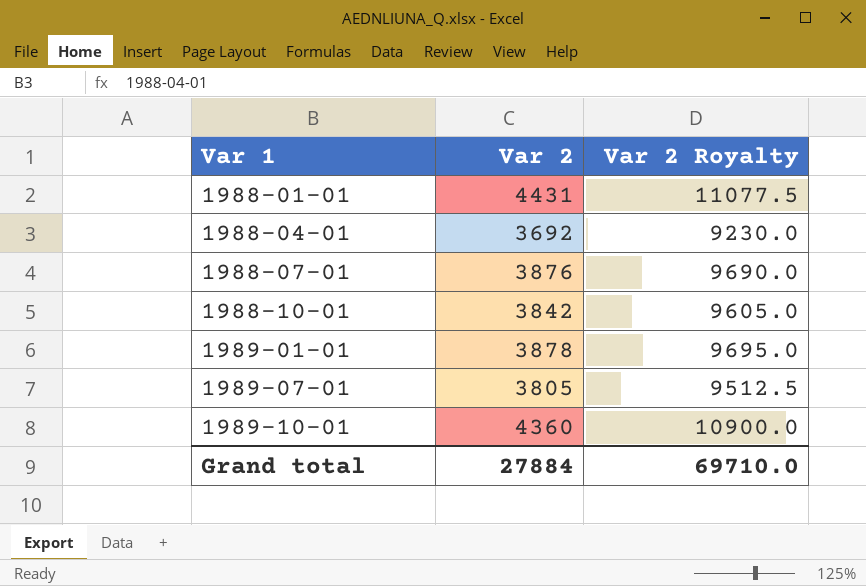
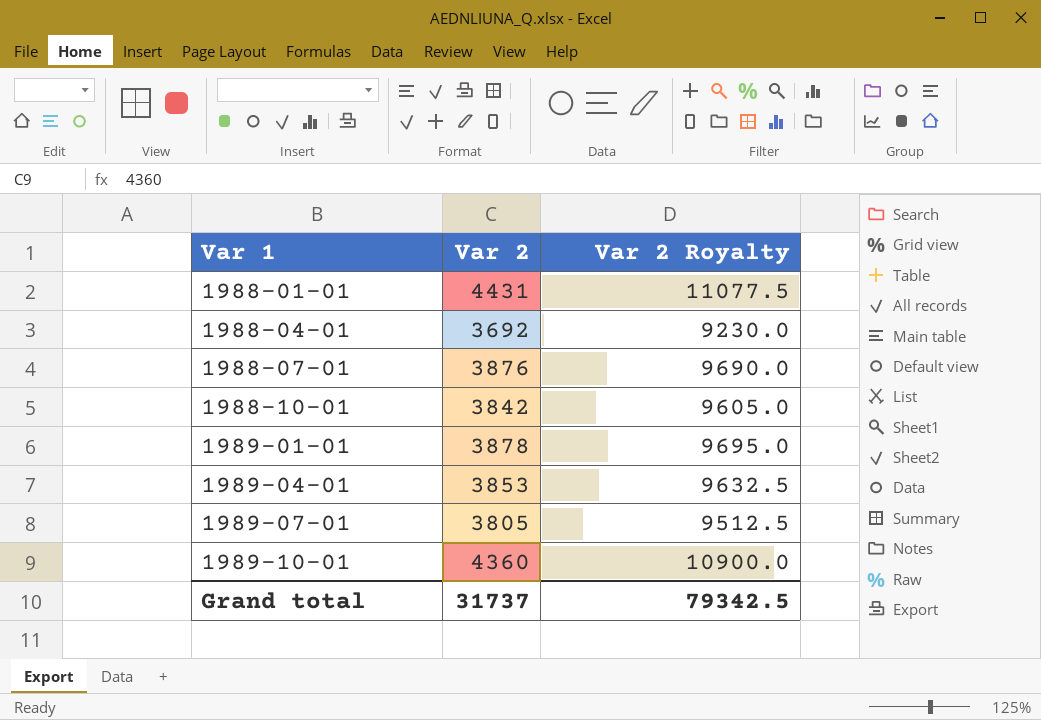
row 1989-04-01: none -> 3853 | 9632.5
Grand total | Var 2: 27884 -> 31737
Grand total | Var 2 Royalty: 69710.0 -> 79342.5

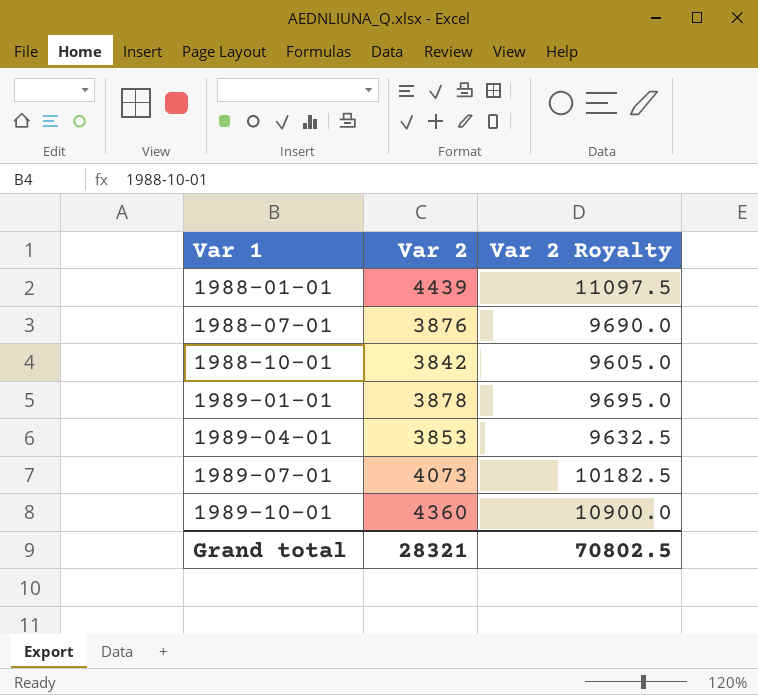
row 1988-04-01: 3692 | 9230.0 -> none
1988-01-01 | Var 2: 4431 -> 4439
1988-01-01 | Var 2 Royalty: 11077.5 -> 11097.5
1989-07-01 | Var 2: 3805 -> 4073
1989-07-01 | Var 2 Royalty: 9512.5 -> 10182.5
Grand total | Var 2: 31737 -> 28321
Grand total | Var 2 Royalty: 79342.5 -> 70802.5

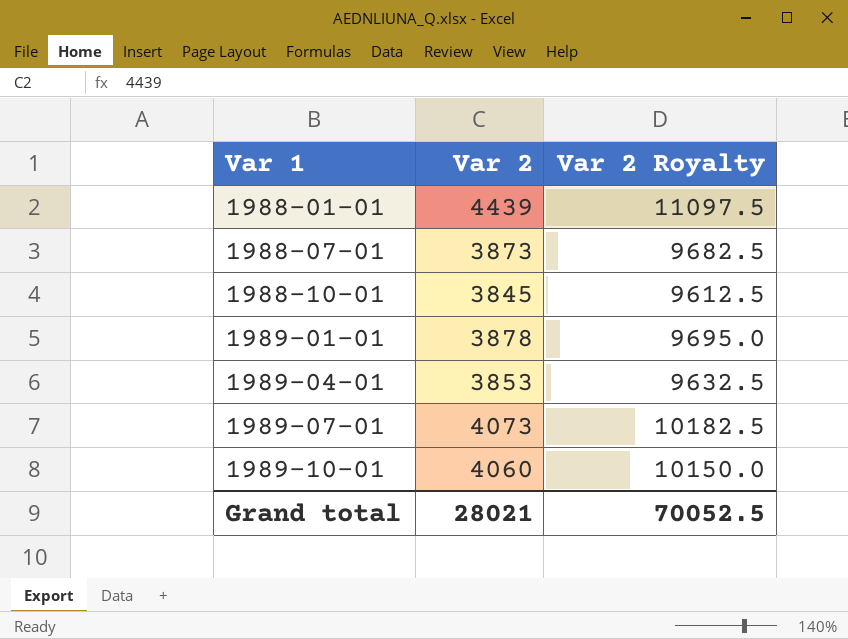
1988-07-01 | Var 2: 3876 -> 3873
1988-07-01 | Var 2 Royalty: 9690.0 -> 9682.5
1988-10-01 | Var 2: 3842 -> 3845
1988-10-01 | Var 2 Royalty: 9605.0 -> 9612.5
1989-10-01 | Var 2: 4360 -> 4060
1989-10-01 | Var 2 Royalty: 10900.0 -> 10150.0
Grand total | Var 2: 28321 -> 28021
Grand total | Var 2 Royalty: 70802.5 -> 70052.5

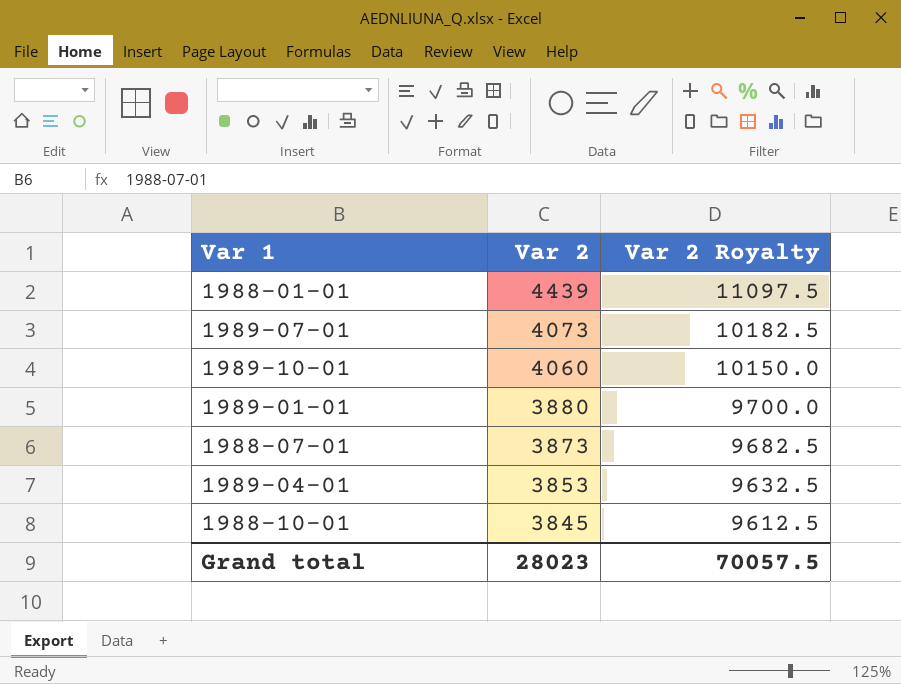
row order: Var 1 ascending -> Var 2 descending
1989-01-01 | Var 2: 3878 -> 3880
1989-01-01 | Var 2 Royalty: 9695.0 -> 9700.0
Grand total | Var 2: 28021 -> 28023
Grand total | Var 2 Royalty: 70052.5 -> 70057.5

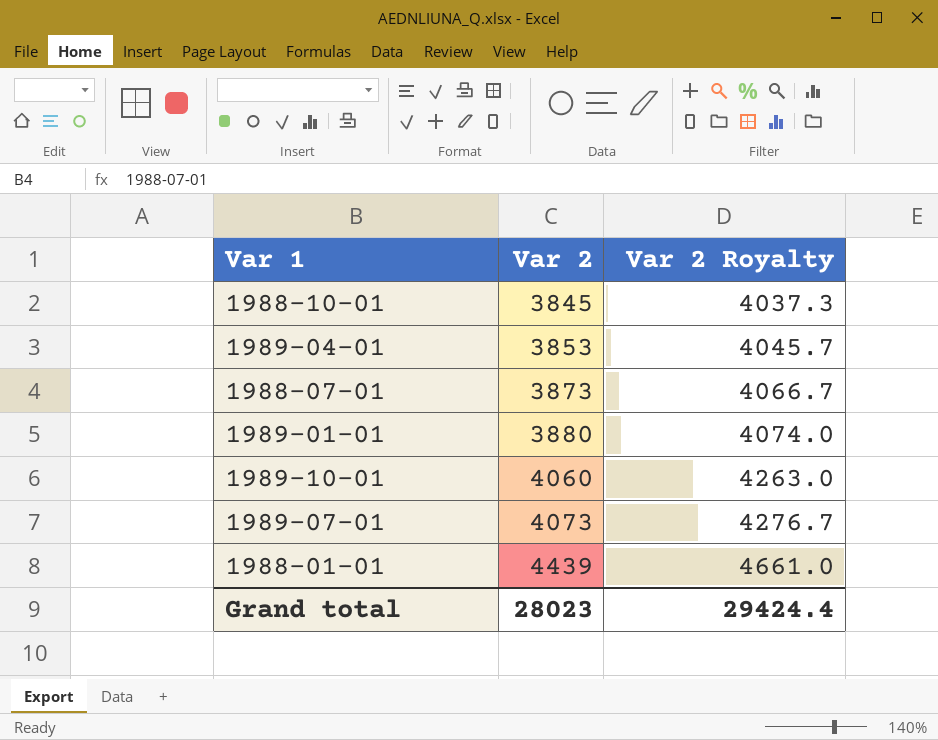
row order: Var 2 descending -> Var 2 ascending
column Var 2 Royalty | formula: [Var 2] * 2.5 -> [Var 2] * 1.05
Grand total | Var 2 Royalty: 70057.5 -> 29424.4

